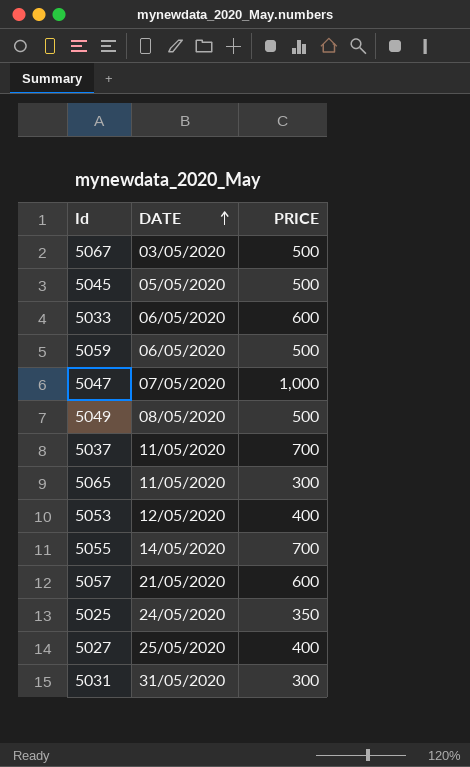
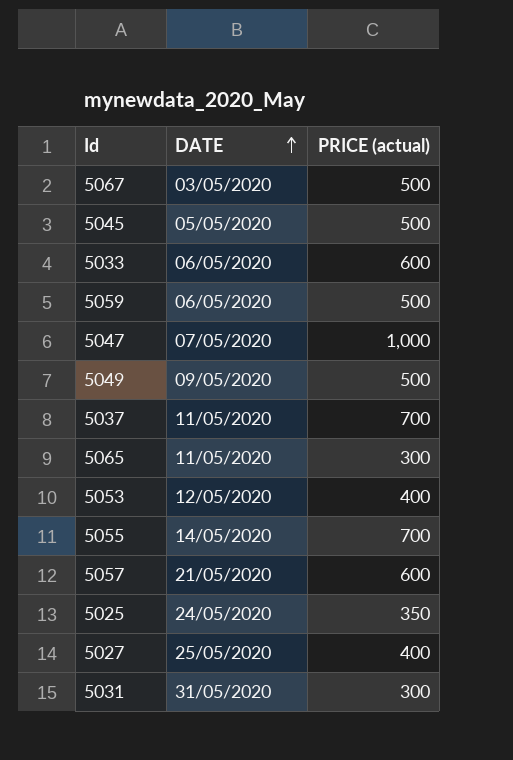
column name: PRICE -> PRICE (actual)
5049 | DATE: 08/05/2020 -> 09/05/2020

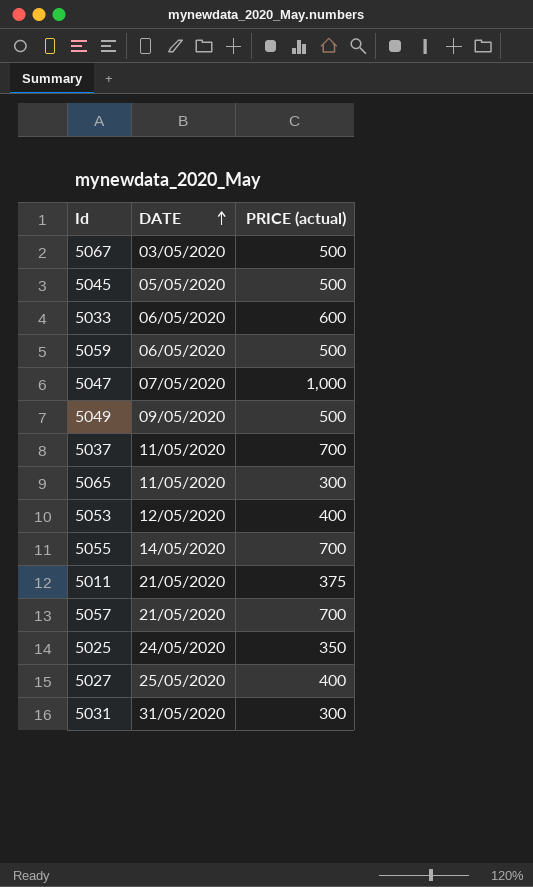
row 5011: none -> 21/05/2020 | 375
5057 | PRICE (actual): 600 -> 700

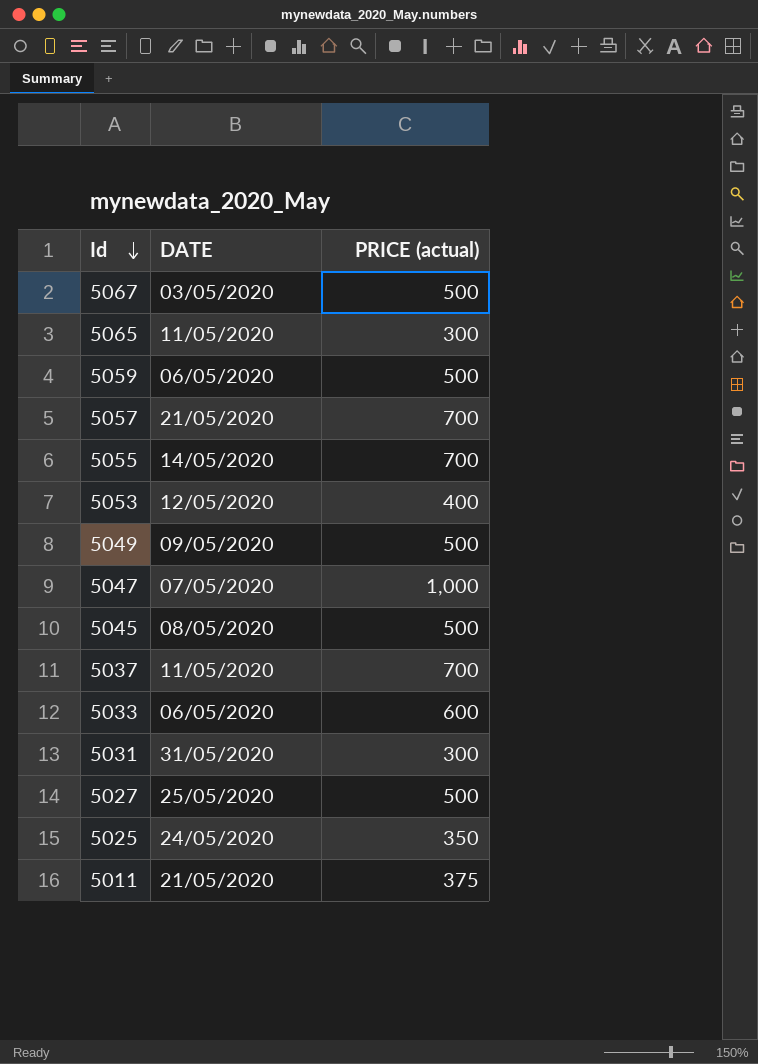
row order: DATE ascending -> Id descending
5045 | DATE: 05/05/2020 -> 08/05/2020
5027 | PRICE (actual): 400 -> 500

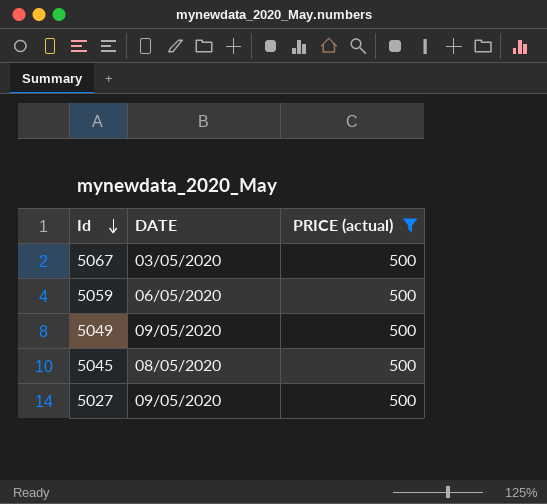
filter: none -> PRICE (actual) = 500
5027 | DATE: 25/05/2020 -> 09/05/2020

